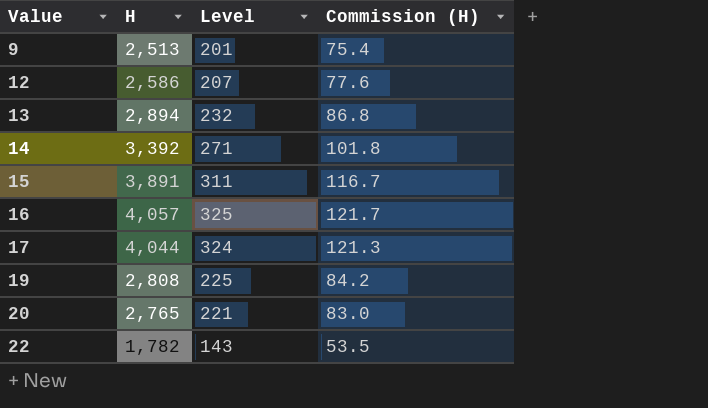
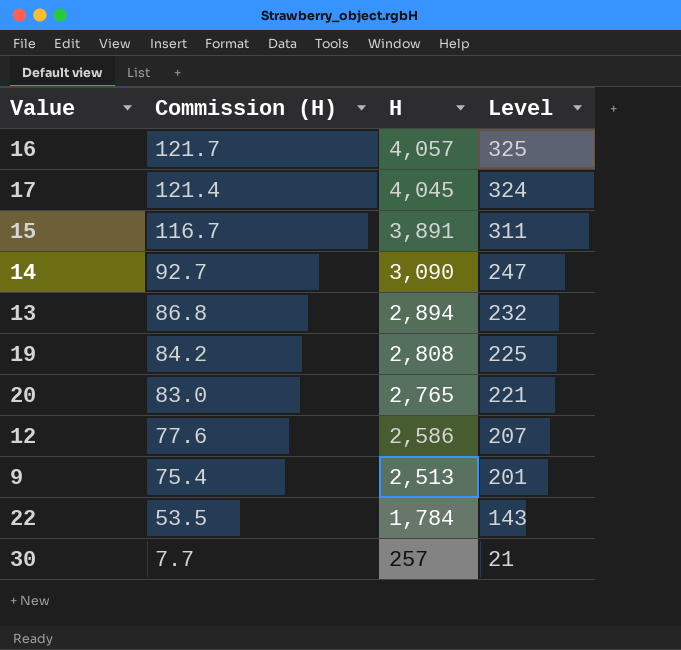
row order: Value ascending -> Commission (H) descending
column Commission (H) | position: 4 -> 2
17 | Commission (H): 121.3 -> 121.4
17 | H: 4,044 -> 4,045
14 | Commission (H): 101.8 -> 92.7
14 | H: 3,392 -> 3,090
14 | Level: 271 -> 247
22 | H: 1,782 -> 1,784
row 30: none -> 7.7 | 257 | 21

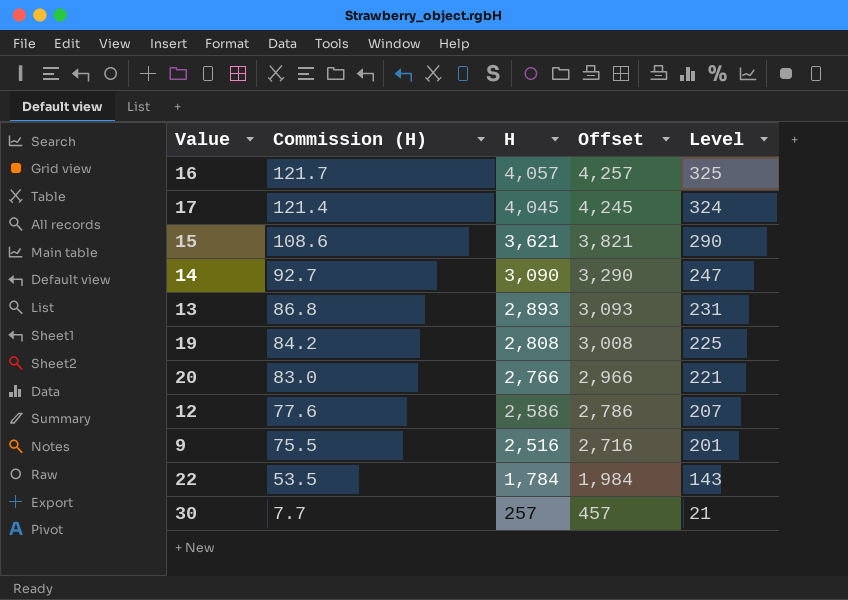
column Offset | formula: none -> [H] + 200
15 | Commission (H): 116.7 -> 108.6
15 | H: 3,891 -> 3,621
15 | Level: 311 -> 290
13 | H: 2,894 -> 2,893
13 | Level: 232 -> 231
20 | H: 2,765 -> 2,766
9 | Commission (H): 75.4 -> 75.5
9 | H: 2,513 -> 2,516

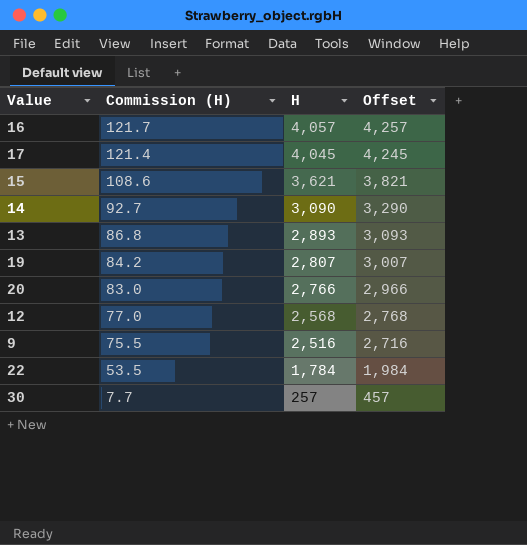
column Level | formula: [H] * 0.08 -> none
19 | H: 2,808 -> 2,807
19 | Offset: 3,008 -> 3,007
12 | Commission (H): 77.6 -> 77.0
12 | H: 2,586 -> 2,568
12 | Offset: 2,786 -> 2,768

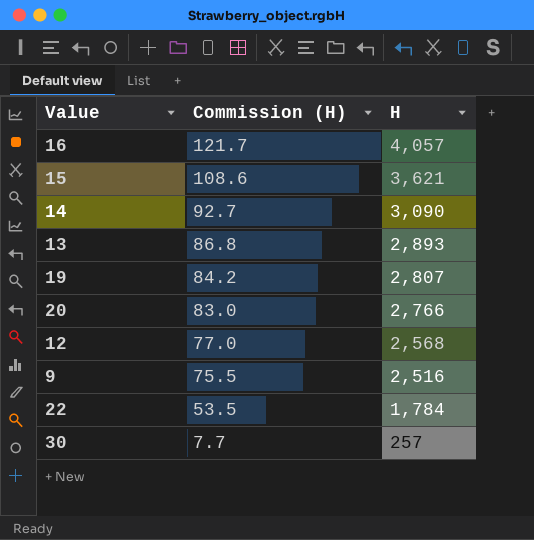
column Offset | formula: [H] + 200 -> none
row 17: 121.4 | 4,045 | 4,245 -> none

